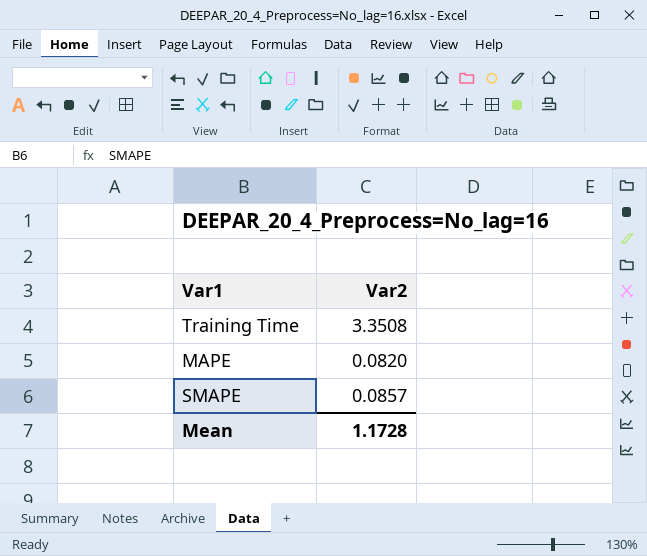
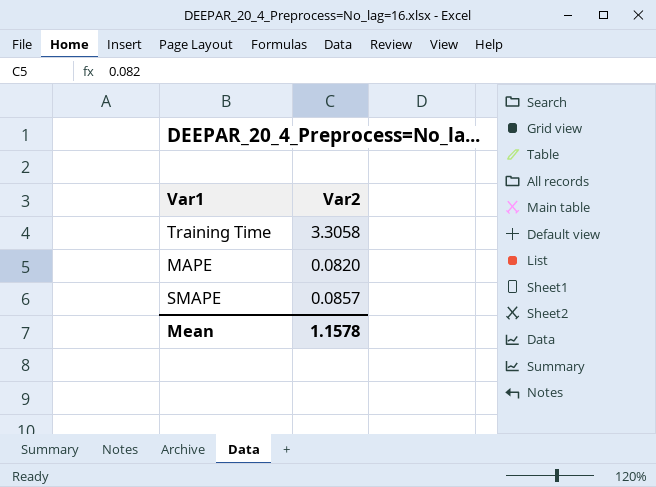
Training Time | Var2: 3.3508 -> 3.3058
Mean | Var2: 1.1728 -> 1.1578

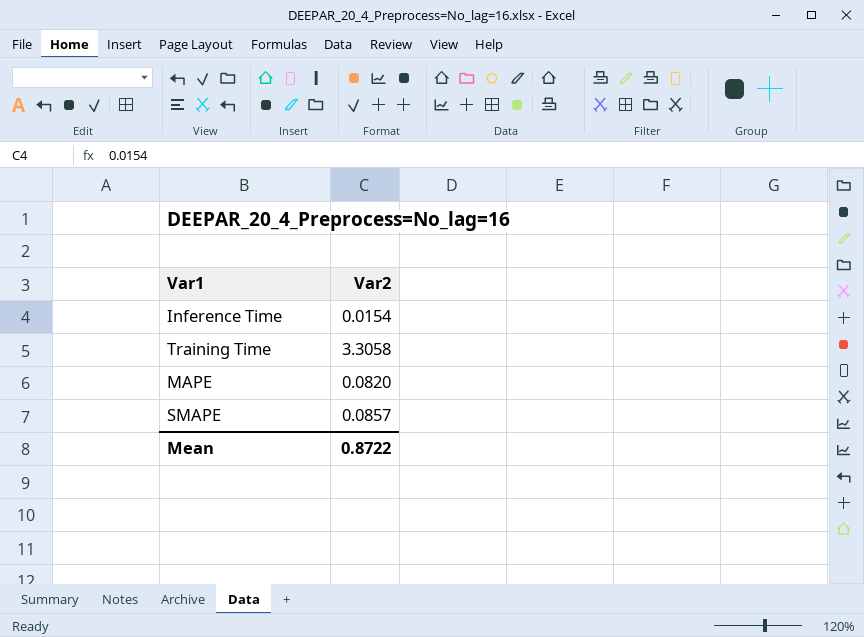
row Inference Time: none -> 0.0154
Mean | Var2: 1.1578 -> 0.8722

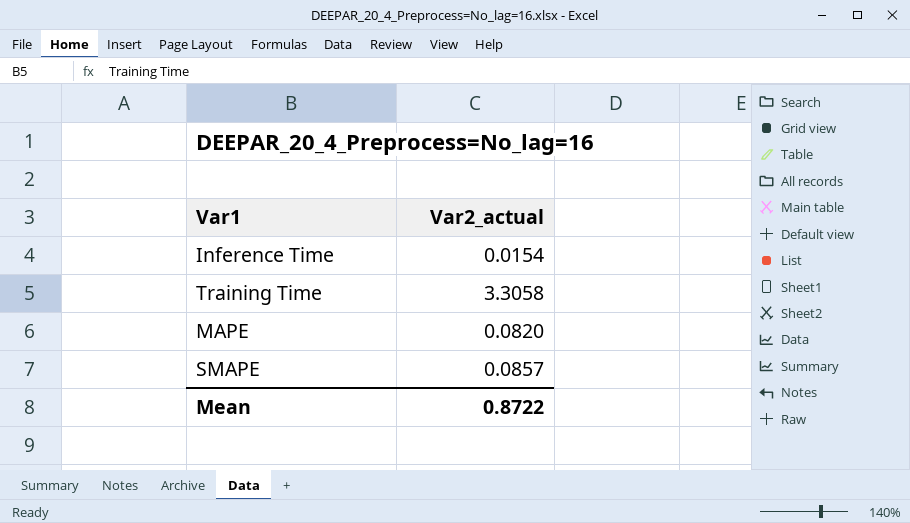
column name: Var2 -> Var2_actual

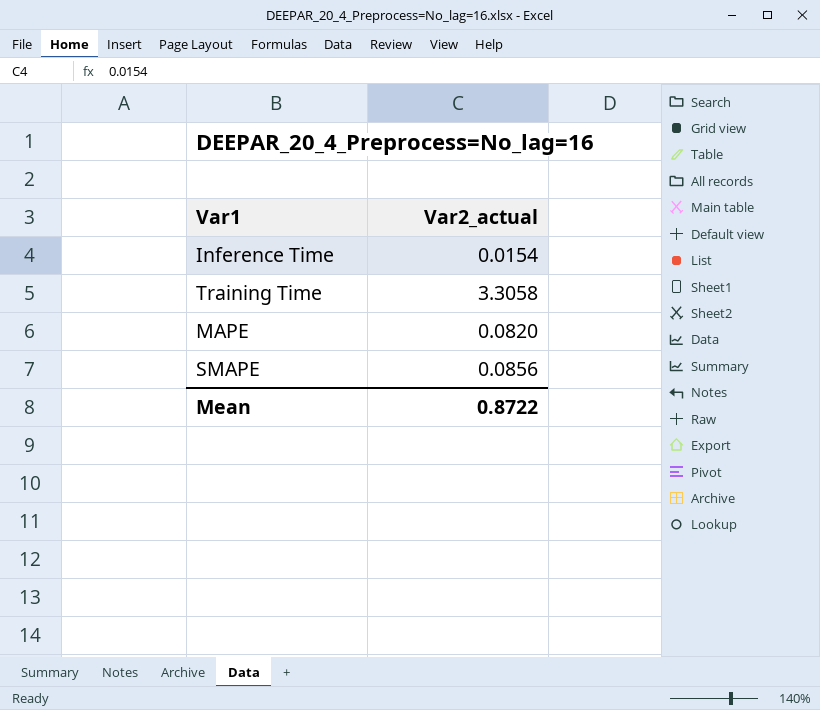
SMAPE | Var2_actual: 0.0857 -> 0.0856

